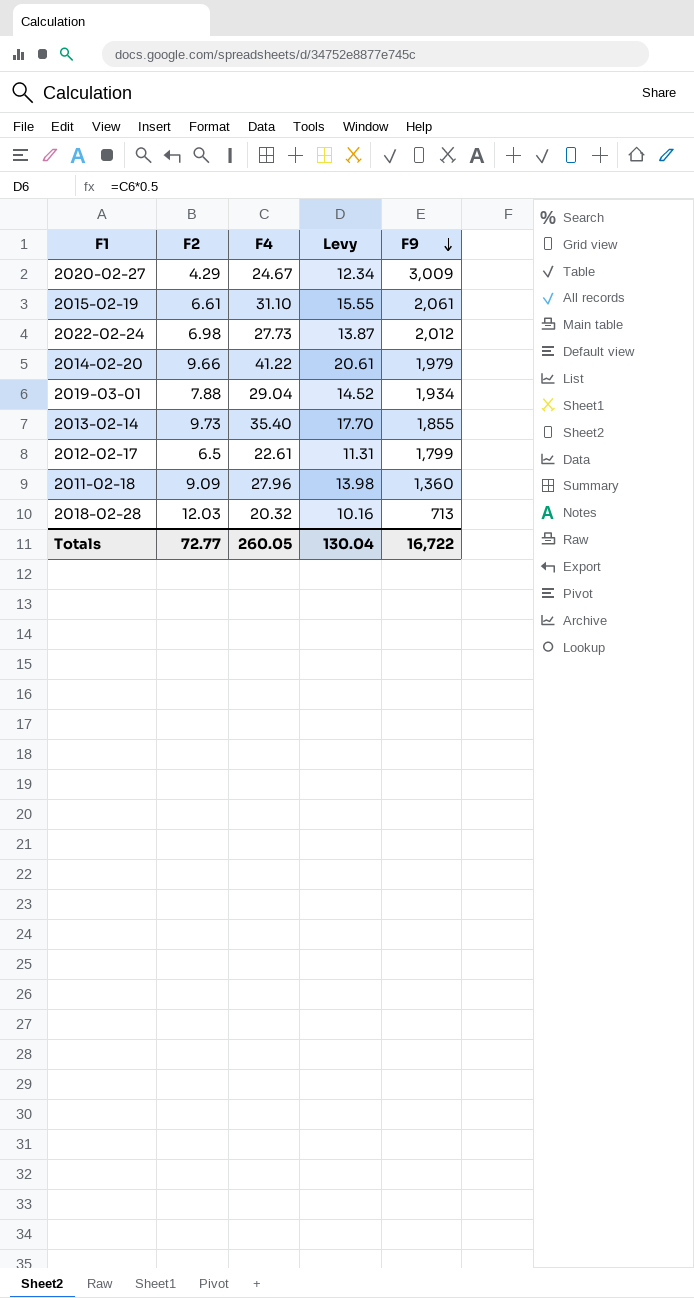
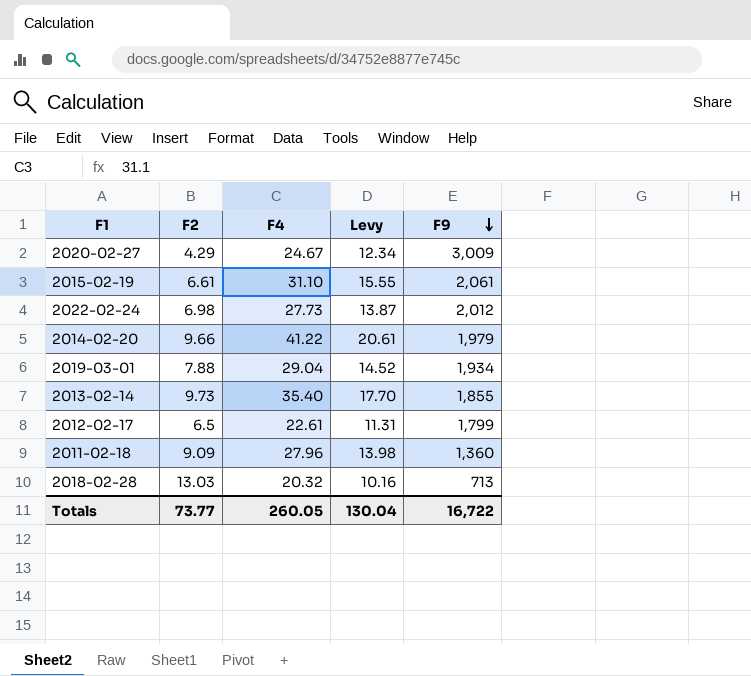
2018-02-28 | F2: 12.03 -> 13.03
Totals | F2: 72.77 -> 73.77

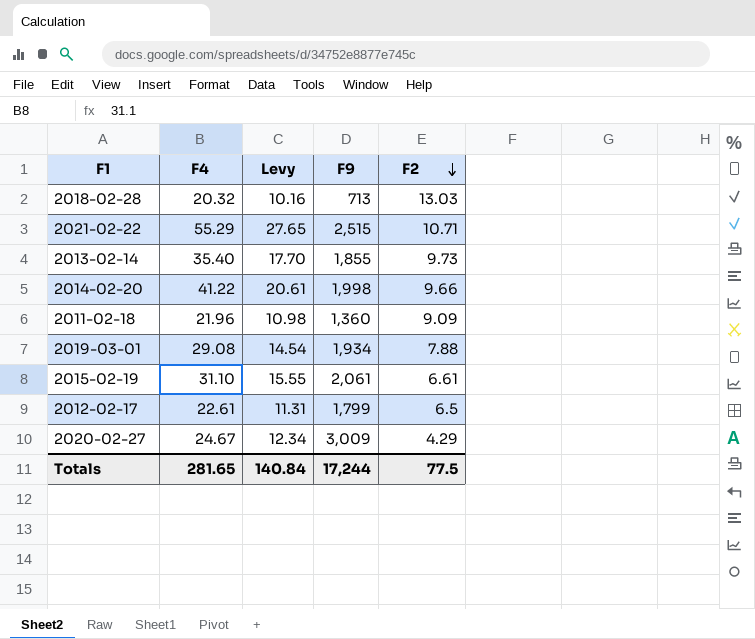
row order: F9 descending -> F2 descending
column F2 | position: 2 -> 5
row 2022-02-24: 6.98 | 27.73 | 13.87 | 2,012 -> none
row 2021-02-22: none -> 55.29 | 27.65 | 2,515 | 10.71
2014-02-20 | F9: 1,979 -> 1,998
2011-02-18 | F4: 27.96 -> 21.96
2011-02-18 | Levy: 13.98 -> 10.98
2019-03-01 | F4: 29.04 -> 29.08
2019-03-01 | Levy: 14.52 -> 14.54
Totals | F4: 260.05 -> 281.65
Totals | Levy: 130.04 -> 140.84
Totals | F9: 16,722 -> 17,244
Totals | F2: 73.77 -> 77.5

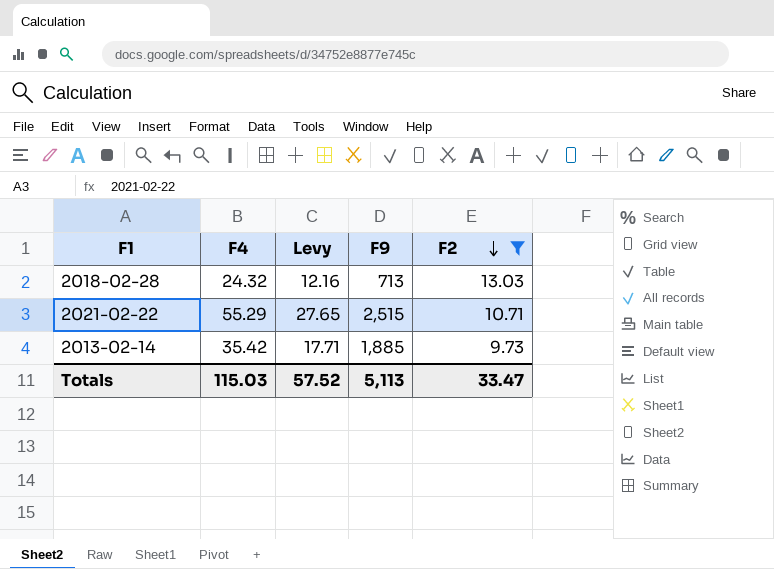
filter: none -> F2 >= 9.73
2018-02-28 | F4: 20.32 -> 24.32
2018-02-28 | Levy: 10.16 -> 12.16
2013-02-14 | F4: 35.40 -> 35.42
2013-02-14 | Levy: 17.70 -> 17.71
2013-02-14 | F9: 1,855 -> 1,885
Totals | F4: 281.65 -> 115.03
Totals | Levy: 140.84 -> 57.52
Totals | F9: 17,244 -> 5,113
Totals | F2: 77.5 -> 33.47

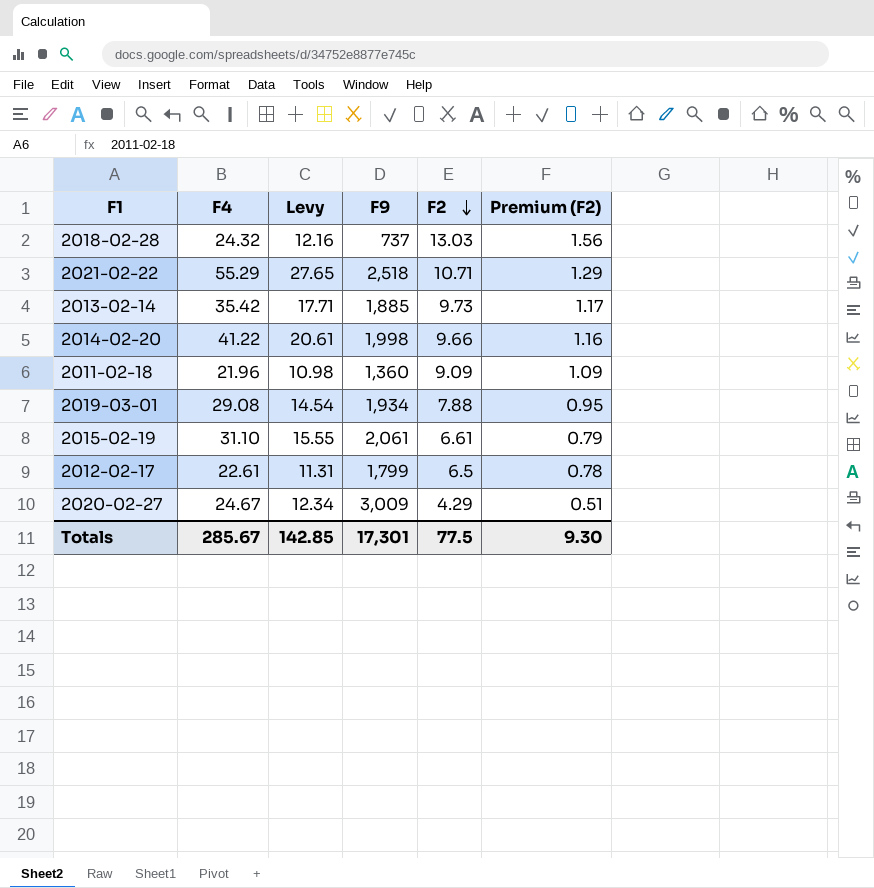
filter: F2 >= 9.73 -> none
column Premium (F2) | formula: none -> [F2] * 0.12
2018-02-28 | F9: 713 -> 737
2021-02-22 | F9: 2,515 -> 2,518
Totals | F4: 115.03 -> 285.67
Totals | Levy: 57.52 -> 142.85
Totals | F9: 5,113 -> 17,301
Totals | F2: 33.47 -> 77.5

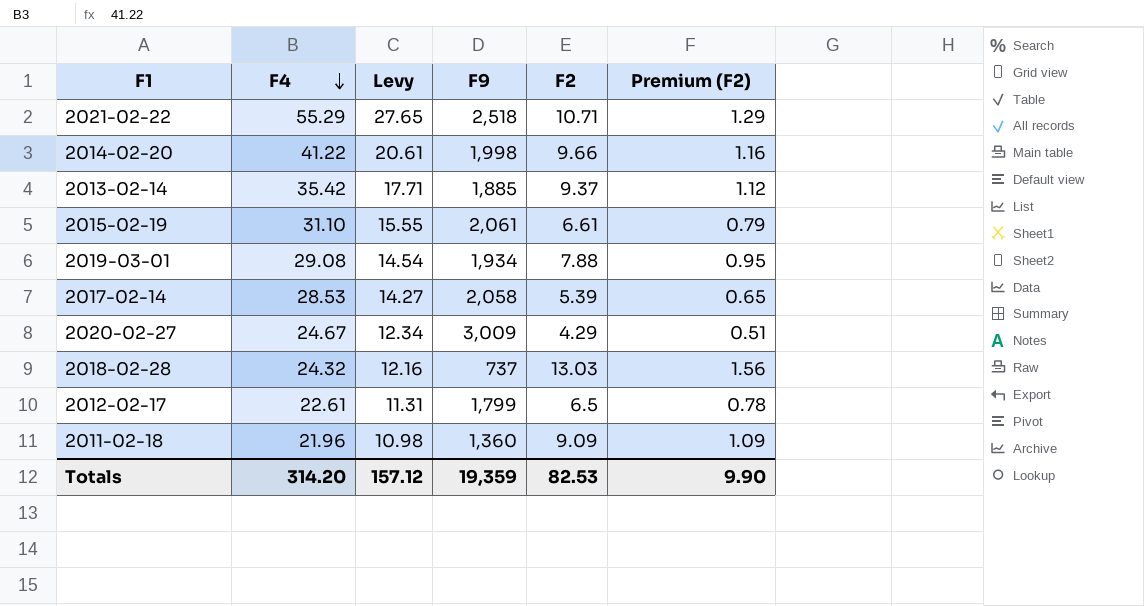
row order: F2 descending -> F4 descending
2013-02-14 | F2: 9.73 -> 9.37
2013-02-14 | Premium (F2): 1.17 -> 1.12
row 2017-02-14: none -> 28.53 | 14.27 | 2,058 | 5.39 | 0.65
Totals | F4: 285.67 -> 314.20
Totals | Levy: 142.85 -> 157.12
Totals | F9: 17,301 -> 19,359
Totals | F2: 77.5 -> 82.53
Totals | Premium (F2): 9.30 -> 9.90

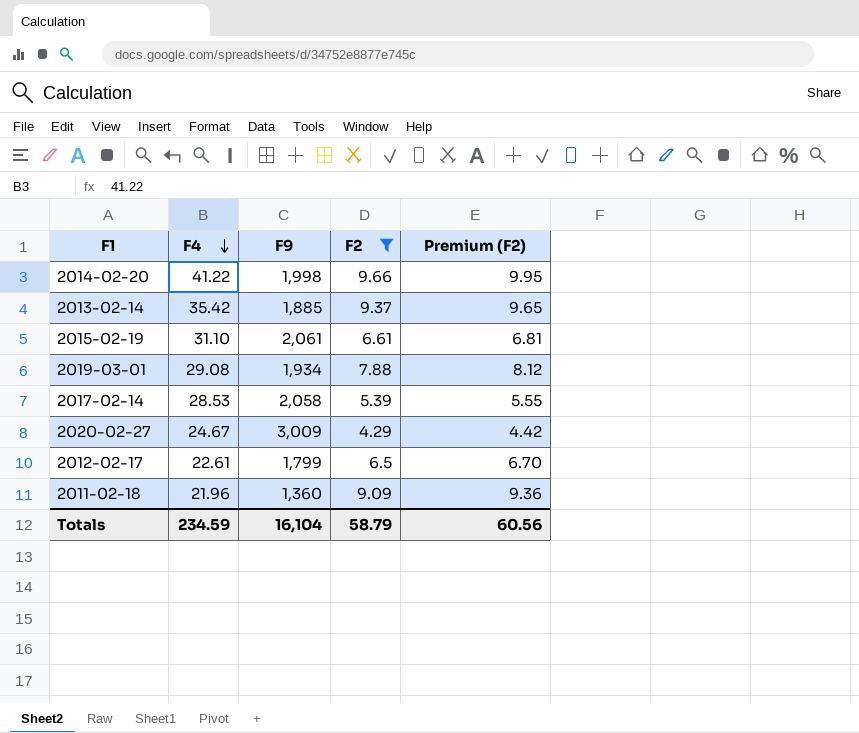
filter: none -> F2 <= 9.66
column Levy | formula: [F4] * 0.5 -> none
column Premium (F2) | formula: [F2] * 0.12 -> [F2] * 1.03
Totals | F4: 314.20 -> 234.59
Totals | F9: 19,359 -> 16,104
Totals | F2: 82.53 -> 58.79
Totals | Premium (F2): 9.90 -> 60.56

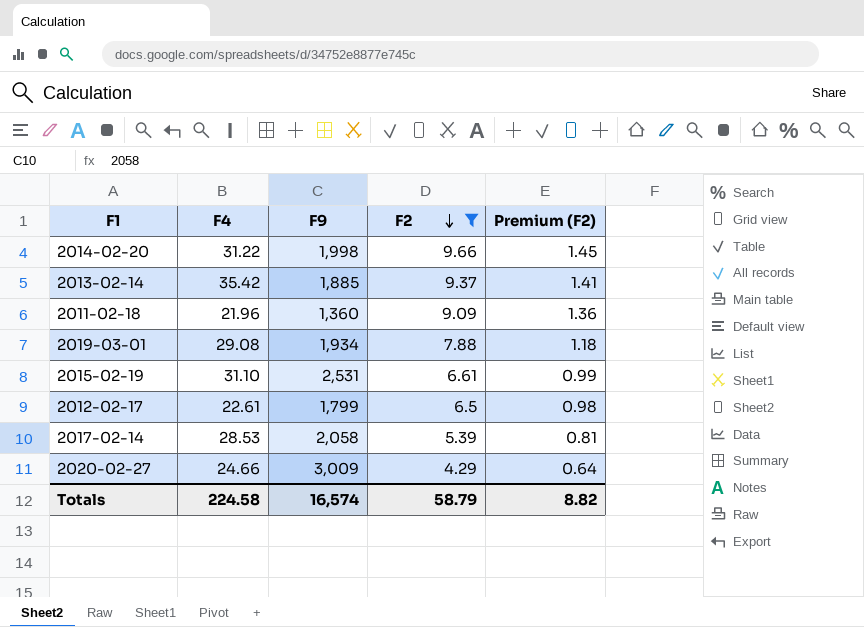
row order: F4 descending -> F2 descending
column Premium (F2) | formula: [F2] * 1.03 -> [F2] * 0.15
2014-02-20 | F4: 41.22 -> 31.22
2015-02-19 | F9: 2,061 -> 2,531
2020-02-27 | F4: 24.67 -> 24.66
Totals | F4: 234.59 -> 224.58
Totals | F9: 16,104 -> 16,574
Totals | Premium (F2): 60.56 -> 8.82

